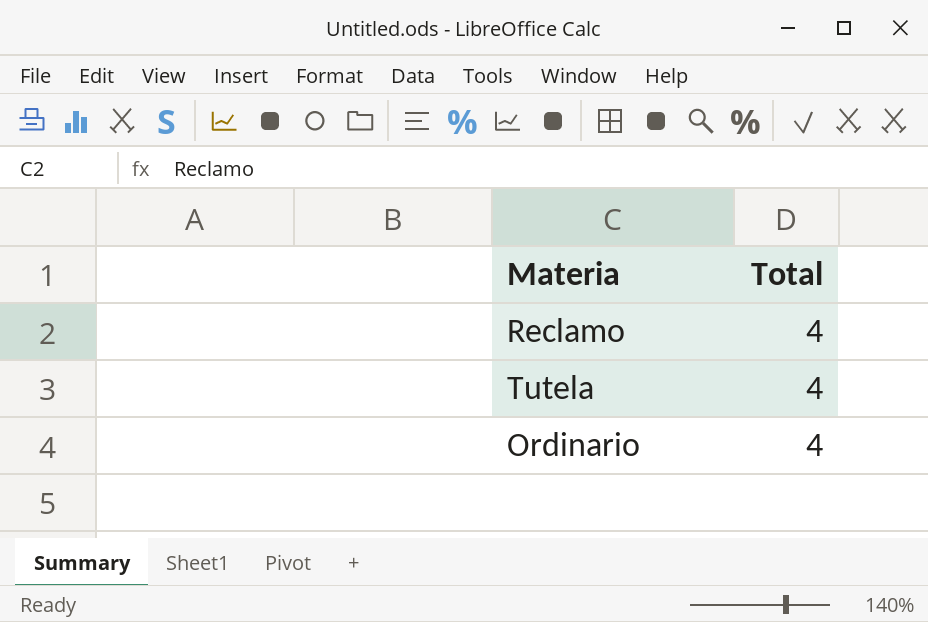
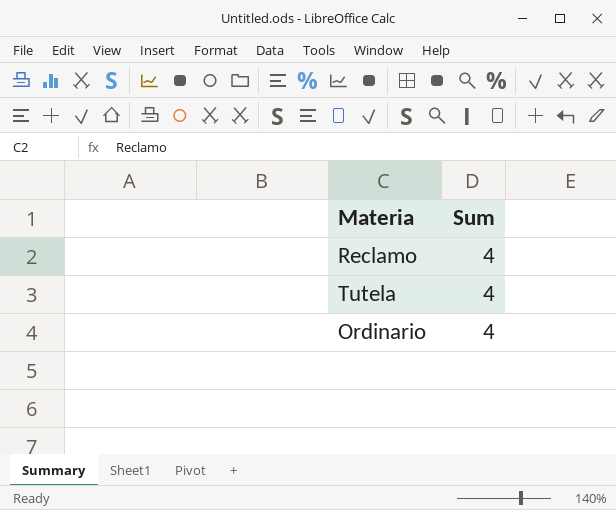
column name: Total -> Sum

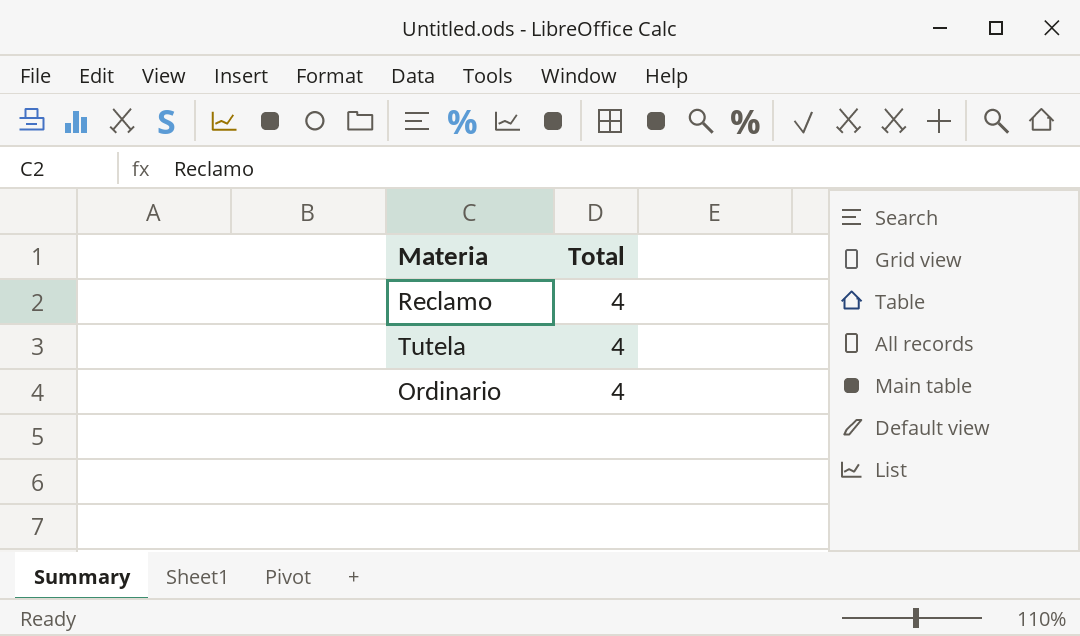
column name: Sum -> Total

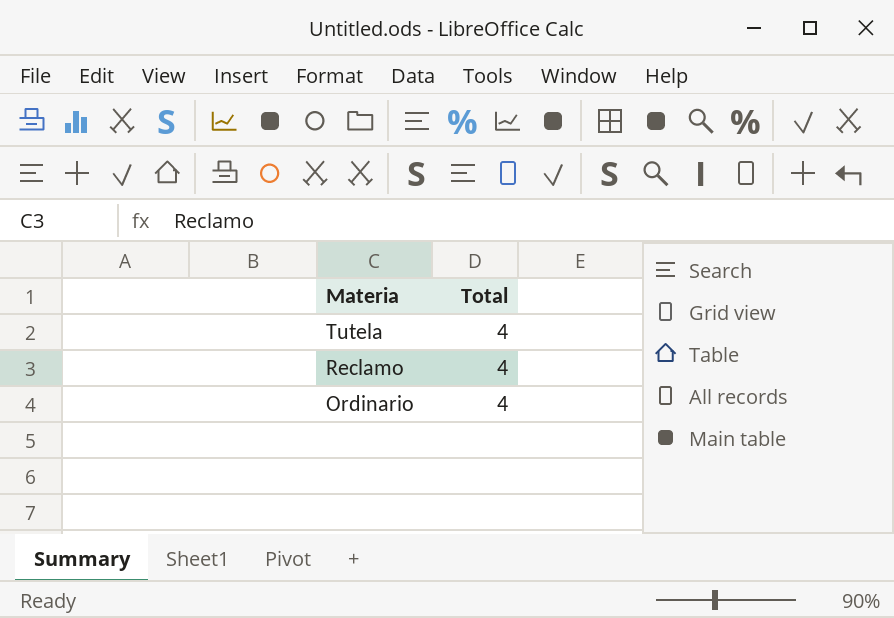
row order: none -> Materia descending

